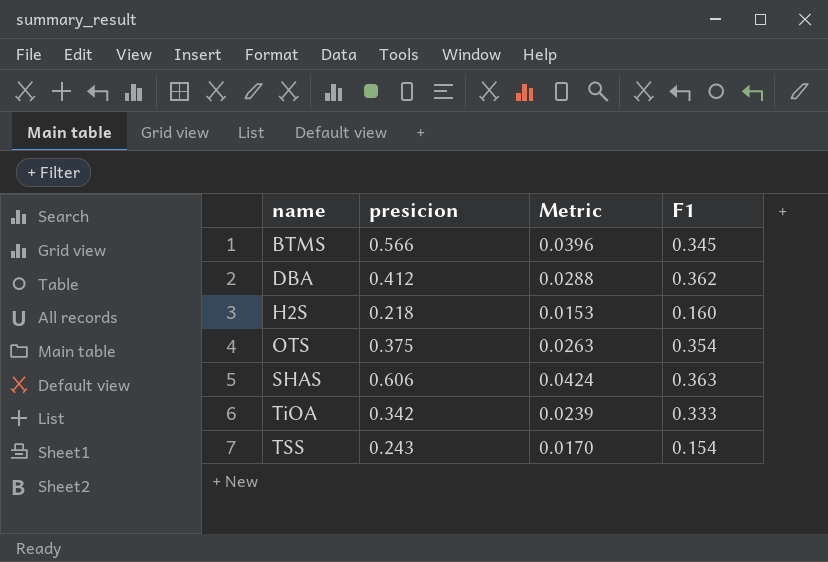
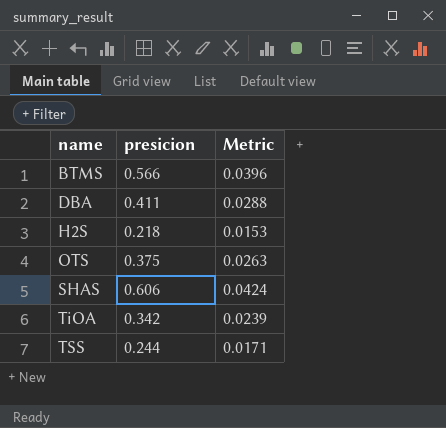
column F1 | position: 4 -> none
DBA | presicion: 0.412 -> 0.411
TSS | presicion: 0.243 -> 0.244
TSS | Metric: 0.0170 -> 0.0171

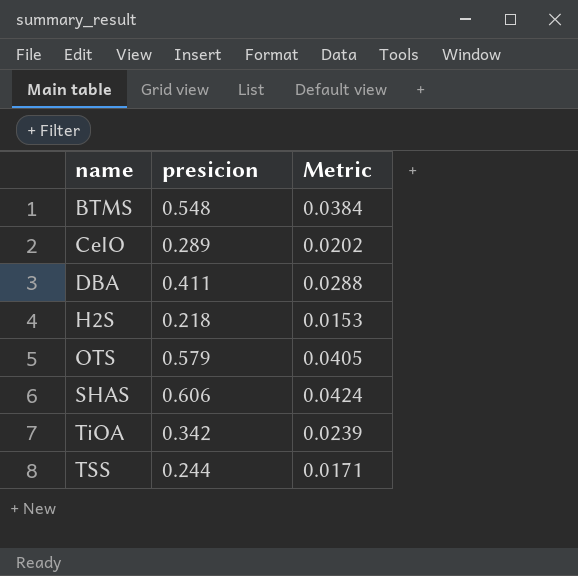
BTMS | presicion: 0.566 -> 0.548
BTMS | Metric: 0.0396 -> 0.0384
row CeIO: none -> 0.289 | 0.0202
OTS | presicion: 0.375 -> 0.579
OTS | Metric: 0.0263 -> 0.0405

